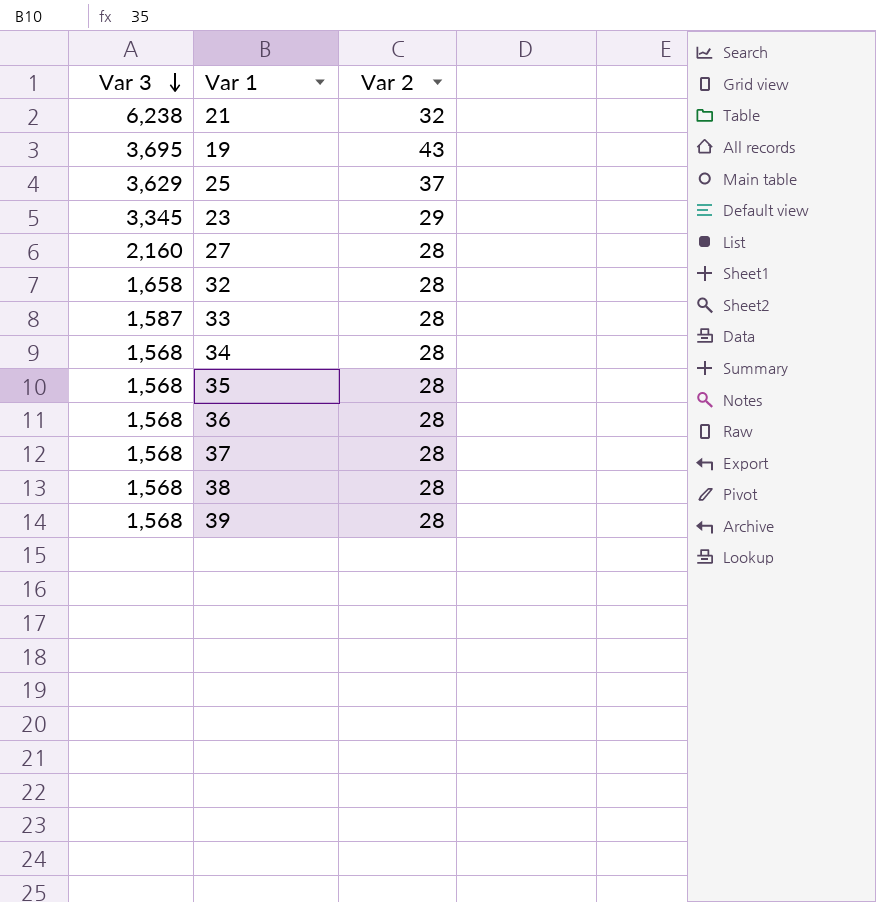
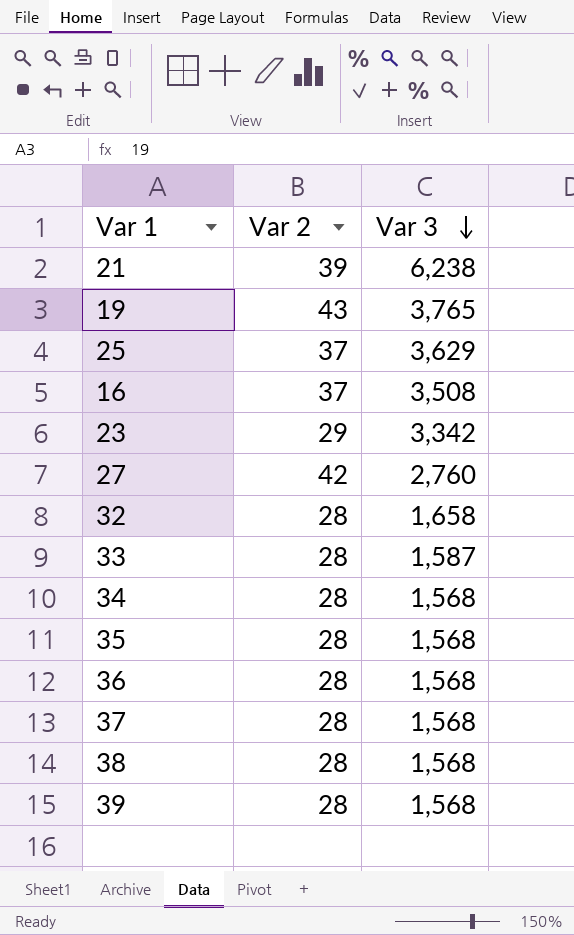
column Var 3 | position: 1 -> 3
21 | Var 2: 32 -> 39
19 | Var 3: 3,695 -> 3,765
row 16: none -> 37 | 3,508
23 | Var 3: 3,345 -> 3,342
27 | Var 2: 28 -> 42
27 | Var 3: 2,160 -> 2,760

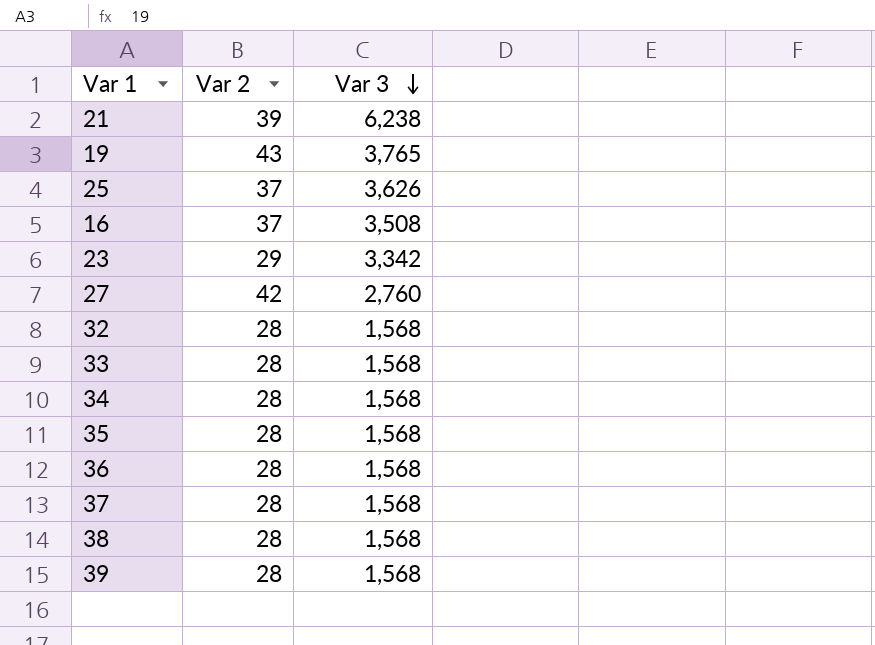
25 | Var 3: 3,629 -> 3,626
32 | Var 3: 1,658 -> 1,568
33 | Var 3: 1,587 -> 1,568

